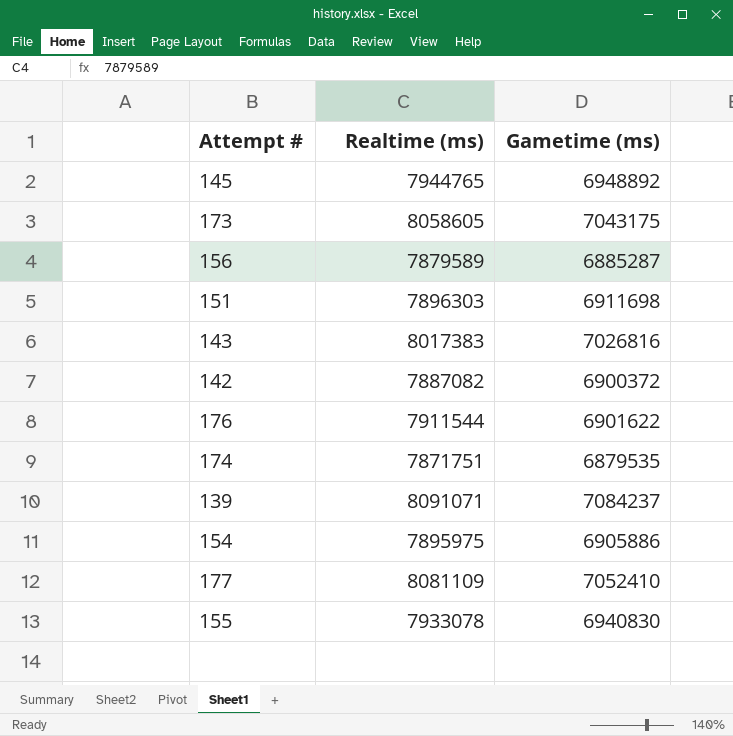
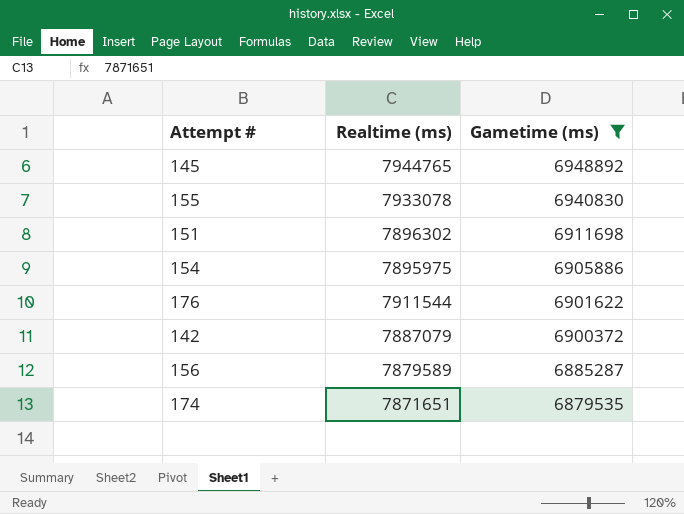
filter: none -> Gametime (ms) <= 6948892
row order: none -> Gametime (ms) descending
151 | Realtime (ms): 7896303 -> 7896302
142 | Realtime (ms): 7887082 -> 7887079
174 | Realtime (ms): 7871751 -> 7871651

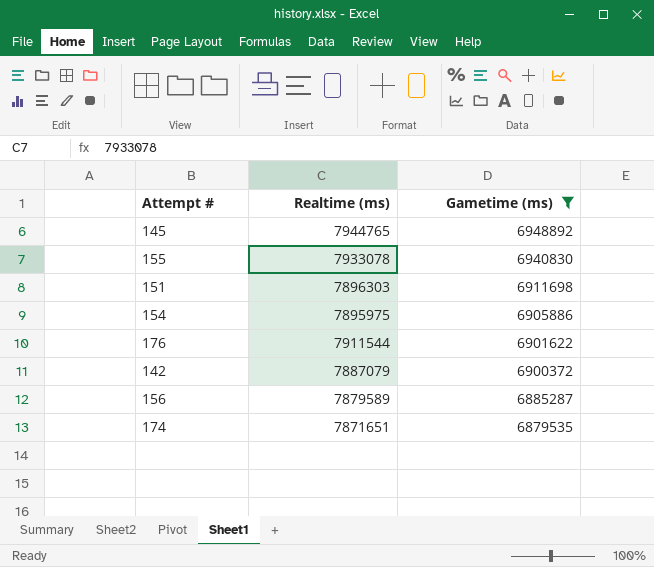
151 | Realtime (ms): 7896302 -> 7896303

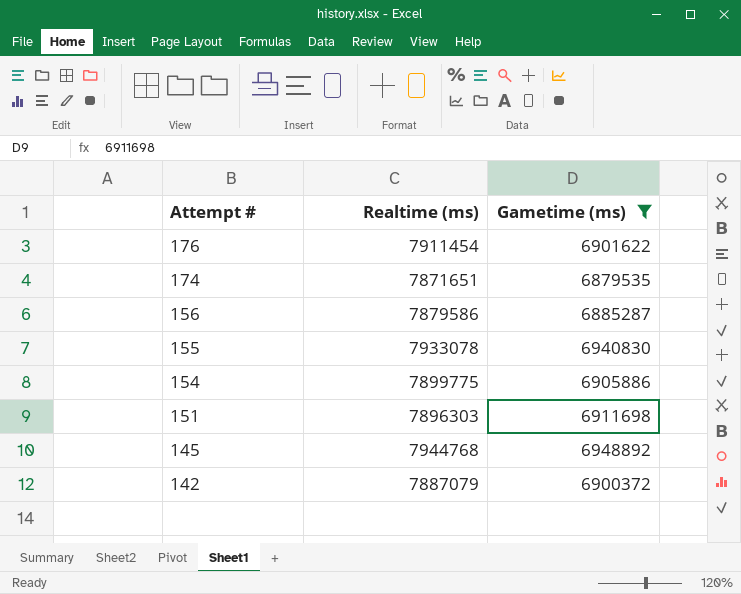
row order: Gametime (ms) descending -> Attempt # descending
176 | Realtime (ms): 7911544 -> 7911454
156 | Realtime (ms): 7879589 -> 7879586
154 | Realtime (ms): 7895975 -> 7899775
145 | Realtime (ms): 7944765 -> 7944768

